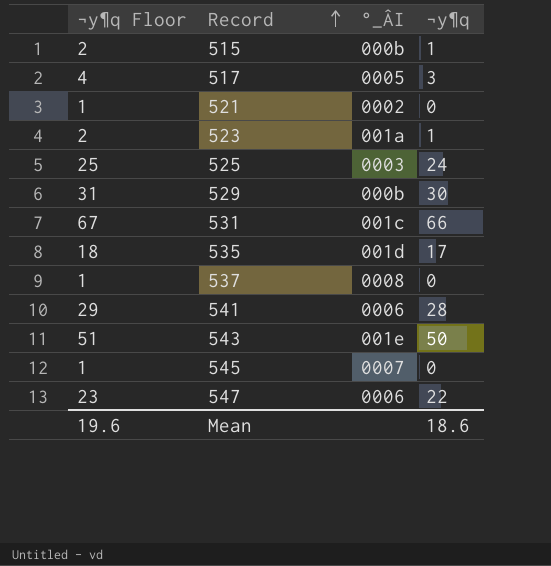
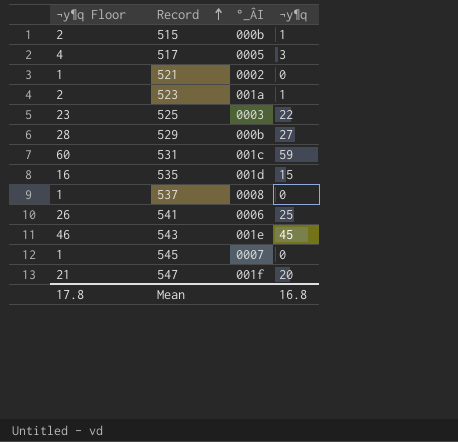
525 | ¬y¶q Floor: 25 -> 23
525 | ¬y¶q: 24 -> 22
529 | ¬y¶q Floor: 31 -> 28
529 | ¬y¶q: 30 -> 27
531 | ¬y¶q Floor: 67 -> 60
531 | ¬y¶q: 66 -> 59
535 | ¬y¶q Floor: 18 -> 16
535 | ¬y¶q: 17 -> 15
541 | ¬y¶q Floor: 29 -> 26
541 | ¬y¶q: 28 -> 25
543 | ¬y¶q Floor: 51 -> 46
543 | ¬y¶q: 50 -> 45
547 | ¬y¶q Floor: 23 -> 21
547 | °_ÂI: 0006 -> 001f
547 | ¬y¶q: 22 -> 20
Mean | ¬y¶q Floor: 19.6 -> 17.8
Mean | ¬y¶q: 18.6 -> 16.8

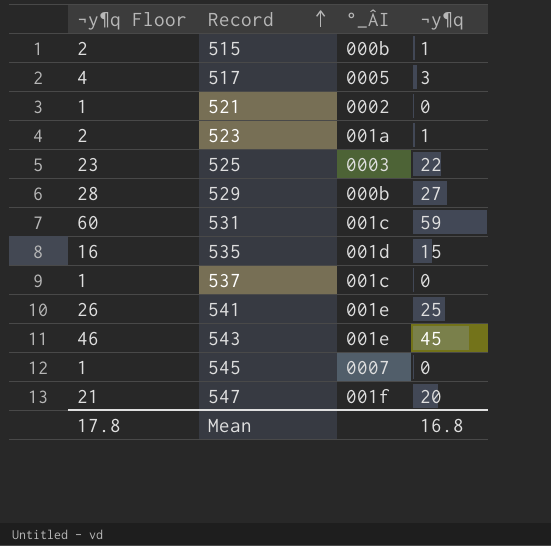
537 | °_ÂI: 0008 -> 001c
541 | °_ÂI: 0006 -> 001e

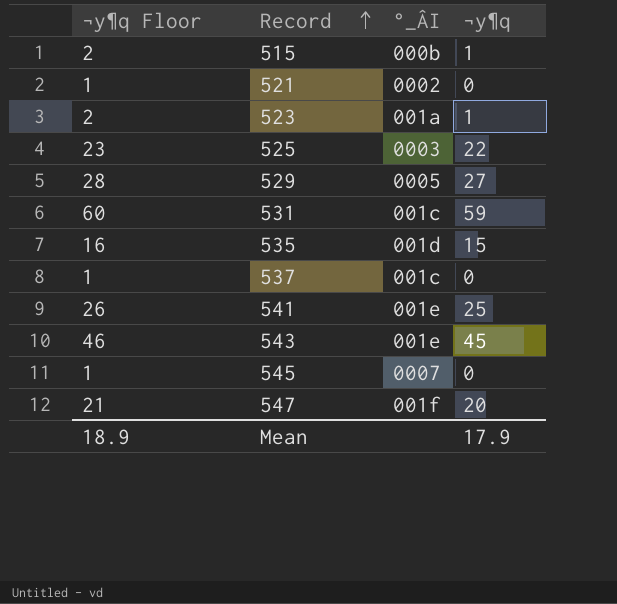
row 517: 4 | 0005 | 3 -> none
529 | °_ÂI: 000b -> 0005
Mean | ¬y¶q Floor: 17.8 -> 18.9
Mean | ¬y¶q: 16.8 -> 17.9

